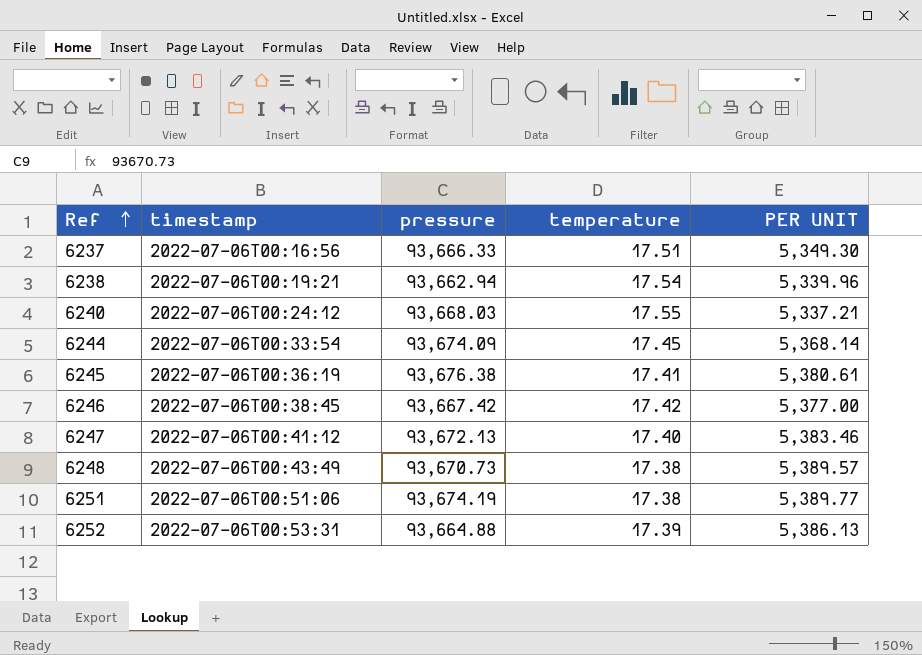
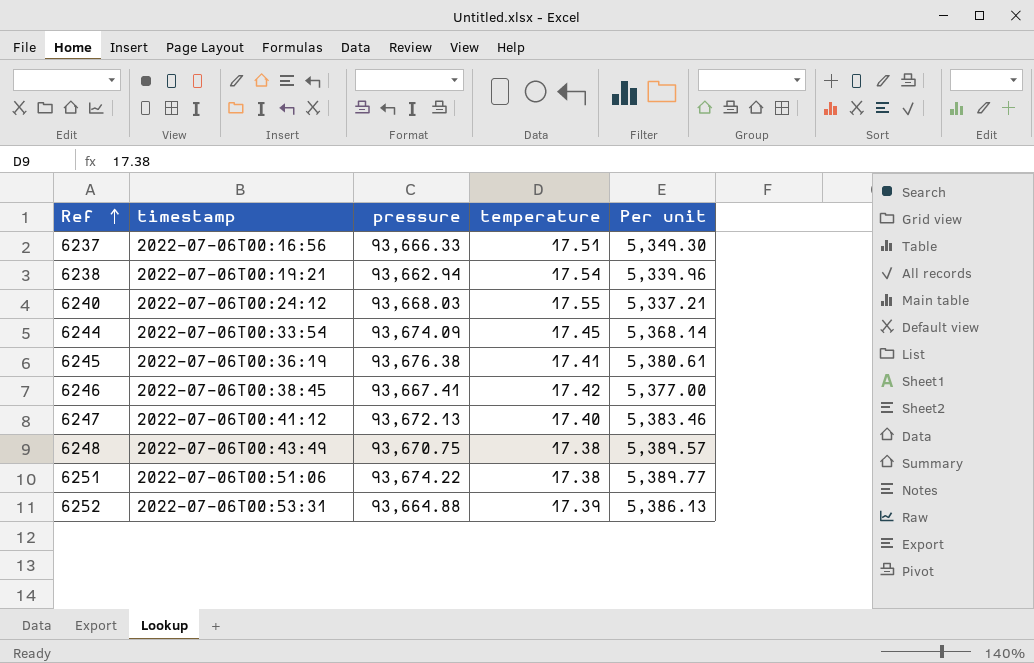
column name: PER UNIT -> Per unit
6246 | pressure: 93,667.42 -> 93,667.41
6248 | pressure: 93,670.73 -> 93,670.75
6251 | pressure: 93,674.19 -> 93,674.22

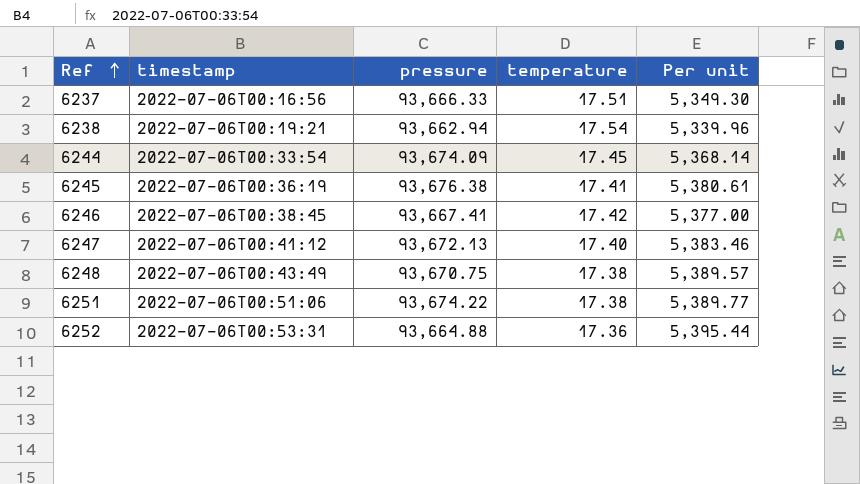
row 6240: 2022-07-06T00:24:12 | 93,668.03 | 17.55 | 5,337.21 -> none
6252 | temperature: 17.39 -> 17.36
6252 | Per unit: 5,386.13 -> 5,395.44

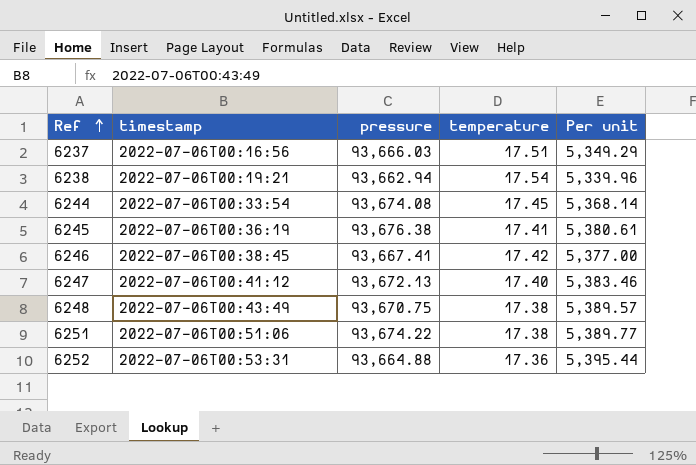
6237 | pressure: 93,666.33 -> 93,666.03
6237 | Per unit: 5,349.30 -> 5,349.29
6244 | pressure: 93,674.09 -> 93,674.08

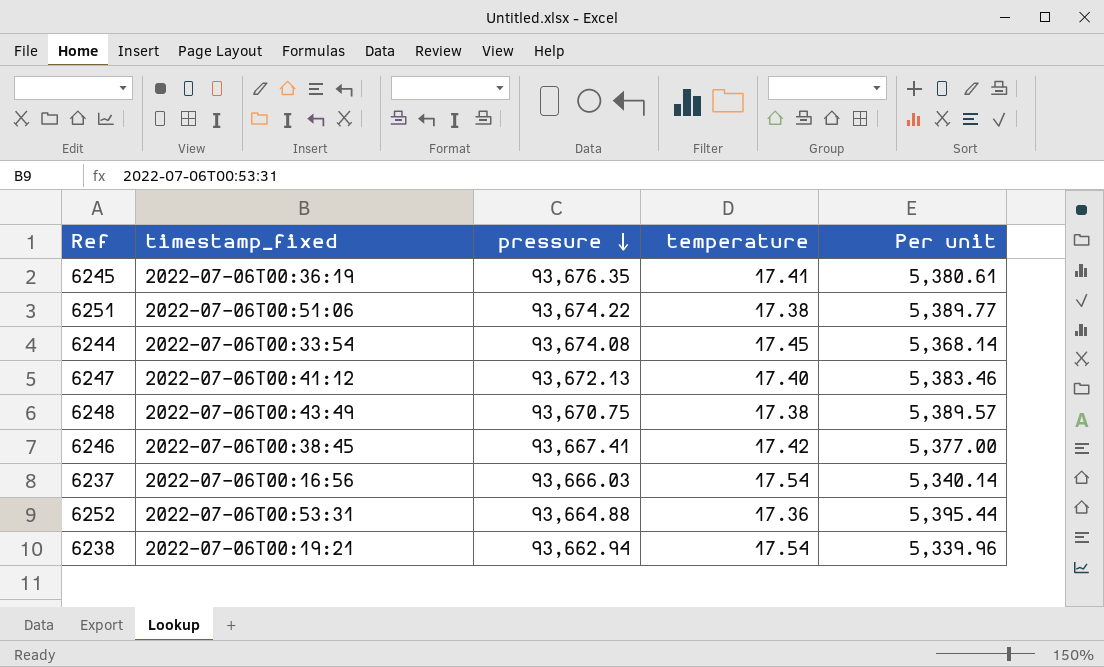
row order: Ref ascending -> pressure descending
column name: timestamp -> timestamp_fixed
6245 | pressure: 93,676.38 -> 93,676.35
6237 | temperature: 17.51 -> 17.54
6237 | Per unit: 5,349.29 -> 5,340.14

